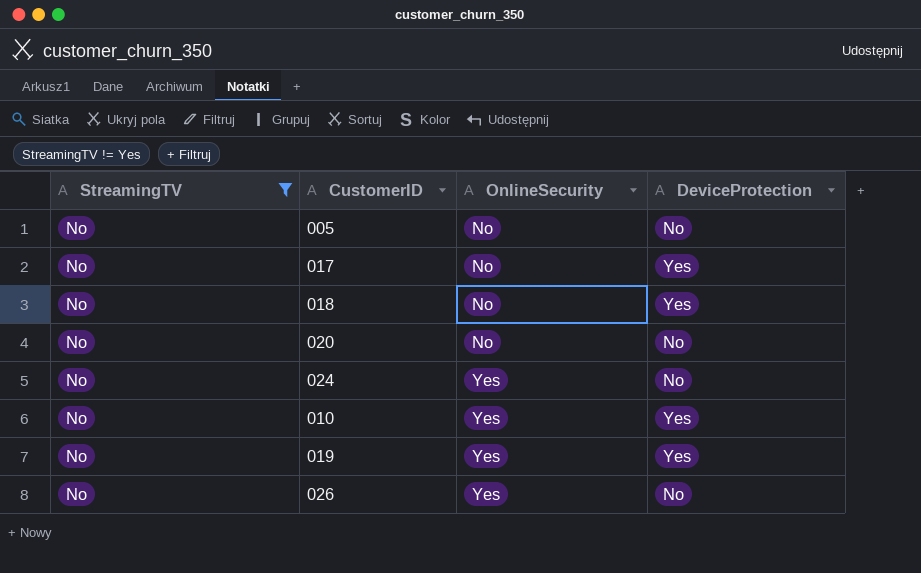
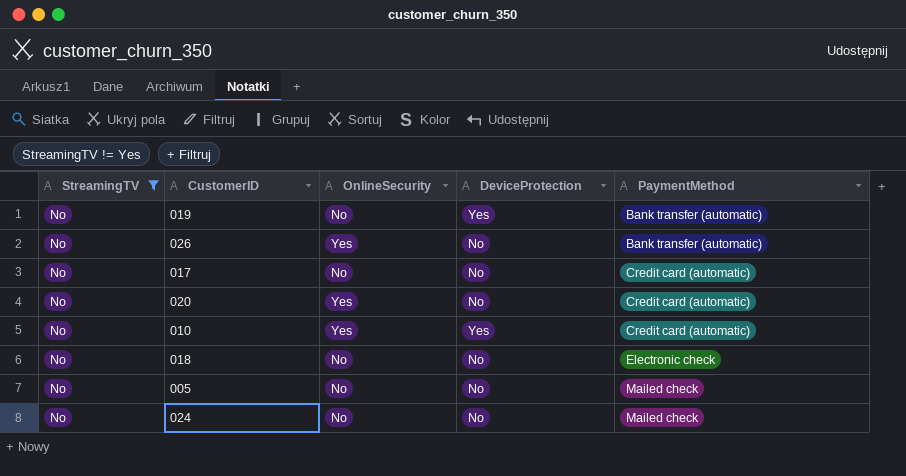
row order: OnlineSecurity ascending -> PaymentMethod ascending
column PaymentMethod | position: none -> 5
019 | OnlineSecurity: Yes -> No
017 | DeviceProtection: Yes -> No
020 | OnlineSecurity: No -> Yes
018 | DeviceProtection: Yes -> No
024 | OnlineSecurity: Yes -> No

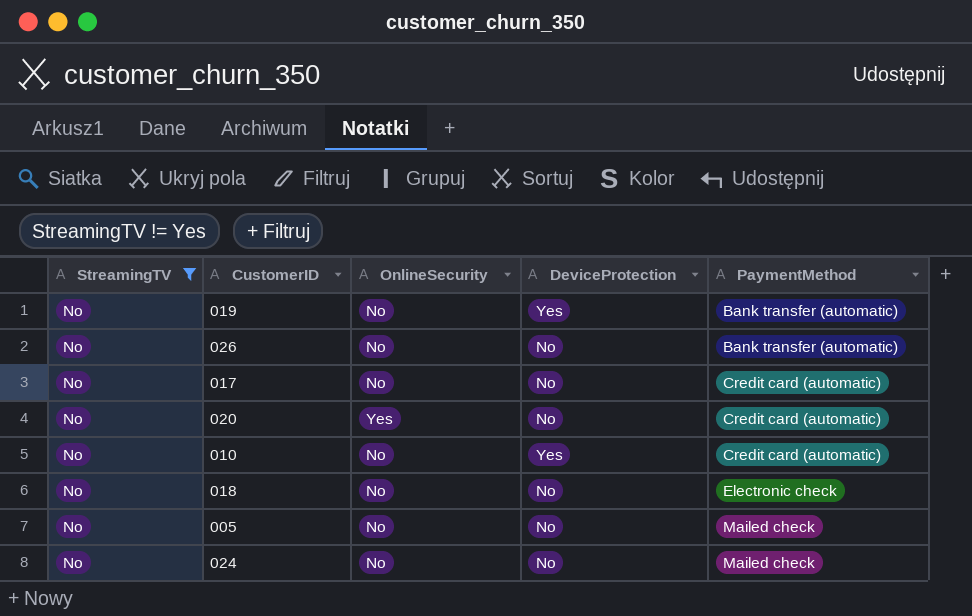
026 | OnlineSecurity: Yes -> No
010 | OnlineSecurity: Yes -> No

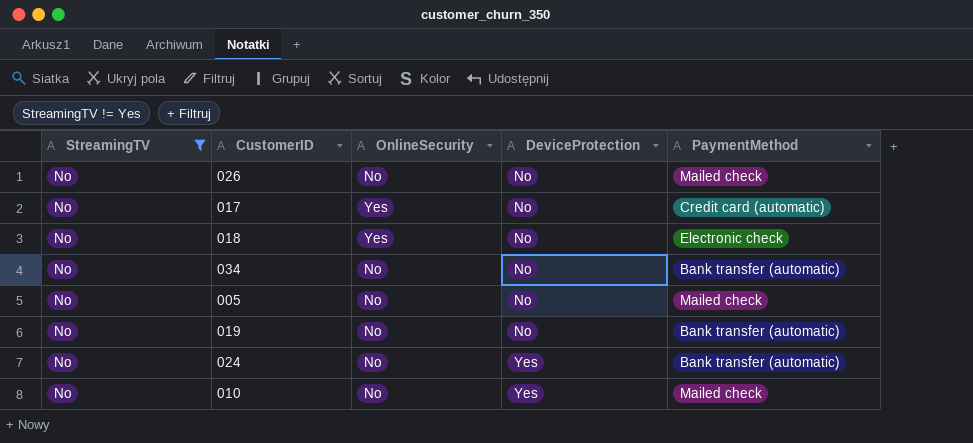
row order: PaymentMethod ascending -> DeviceProtection ascending
row 020: No | Yes | No | Credit card (automatic) -> none
026 | PaymentMethod: Bank transfer (automatic) -> Mailed check
017 | OnlineSecurity: No -> Yes
018 | OnlineSecurity: No -> Yes
row 034: none -> No | No | No | Bank transfer (automatic)
019 | DeviceProtection: Yes -> No
024 | DeviceProtection: No -> Yes
024 | PaymentMethod: Mailed check -> Bank transfer (automatic)
010 | PaymentMethod: Credit card (automatic) -> Mailed check

